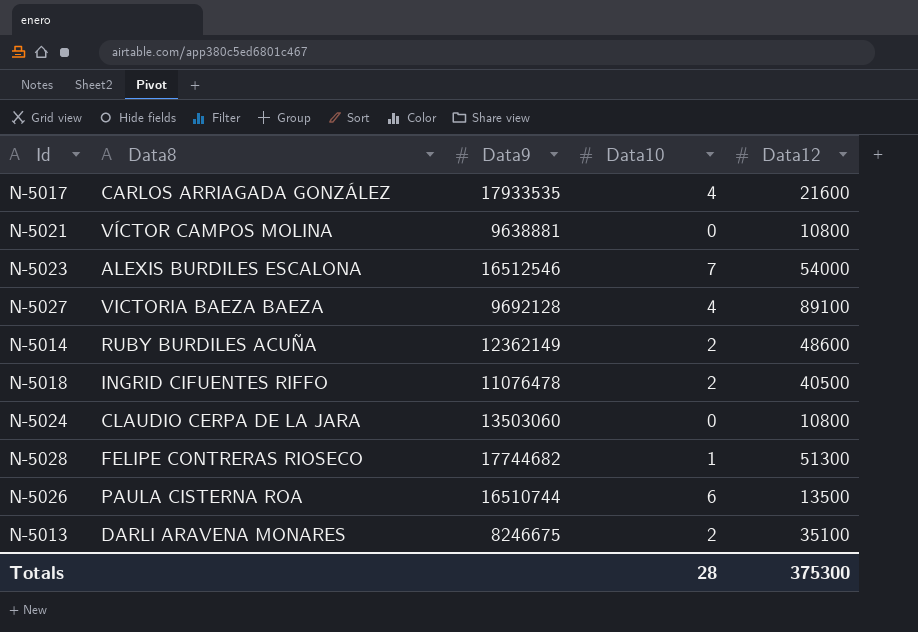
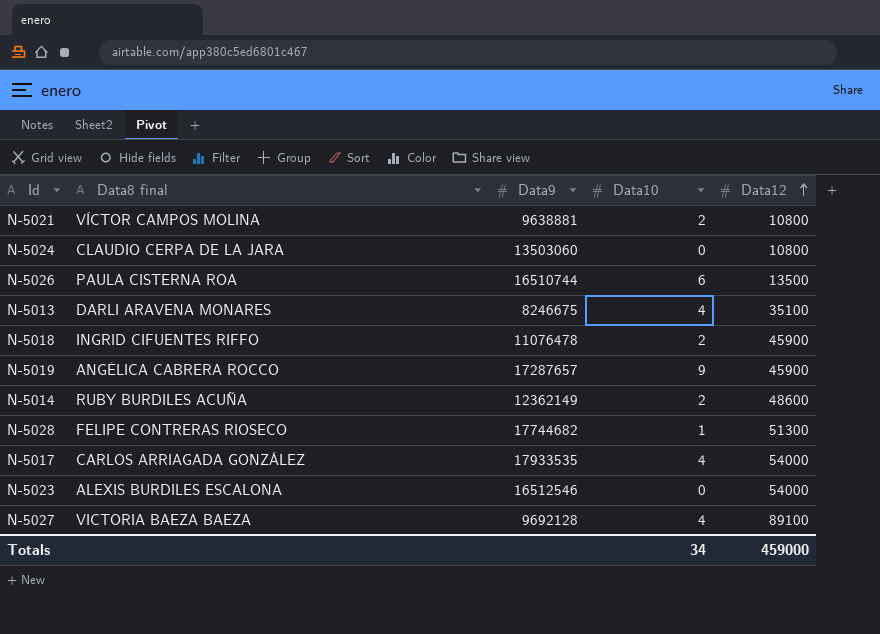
row order: none -> Data12 ascending
column name: Data8 -> Data8 final
N-5021 | Data10: 0 -> 2
N-5013 | Data10: 2 -> 4
N-5018 | Data12: 40500 -> 45900
row N-5019: none -> ANGÉLICA CABRERA ROCCO | 17287657 | 9 | 45900
N-5017 | Data12: 21600 -> 54000
N-5023 | Data10: 7 -> 0
Totals | Data10: 28 -> 34
Totals | Data12: 375300 -> 459000

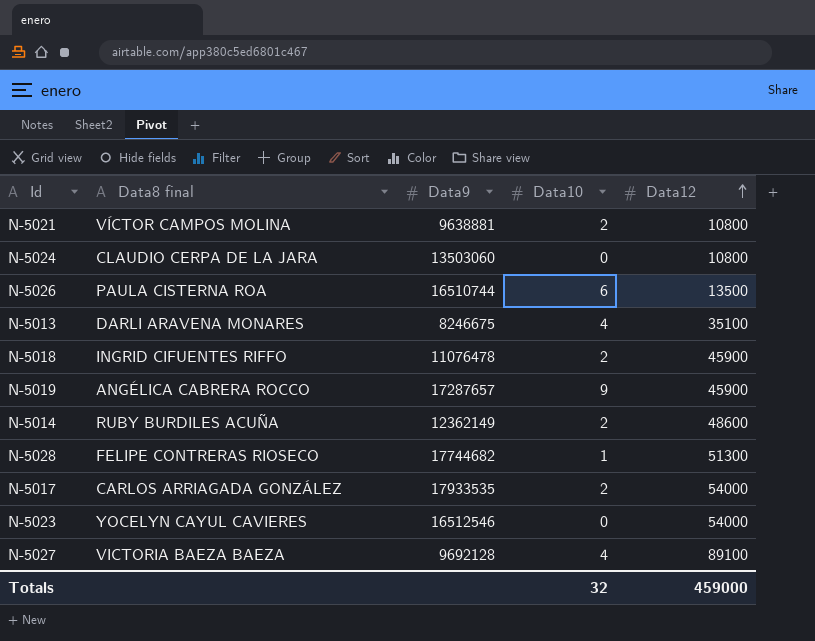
N-5017 | Data10: 4 -> 2
N-5023 | Data8 final: ALEXIS BURDILES ESCALONA -> YOCELYN CAYUL CAVIERES
Totals | Data10: 34 -> 32

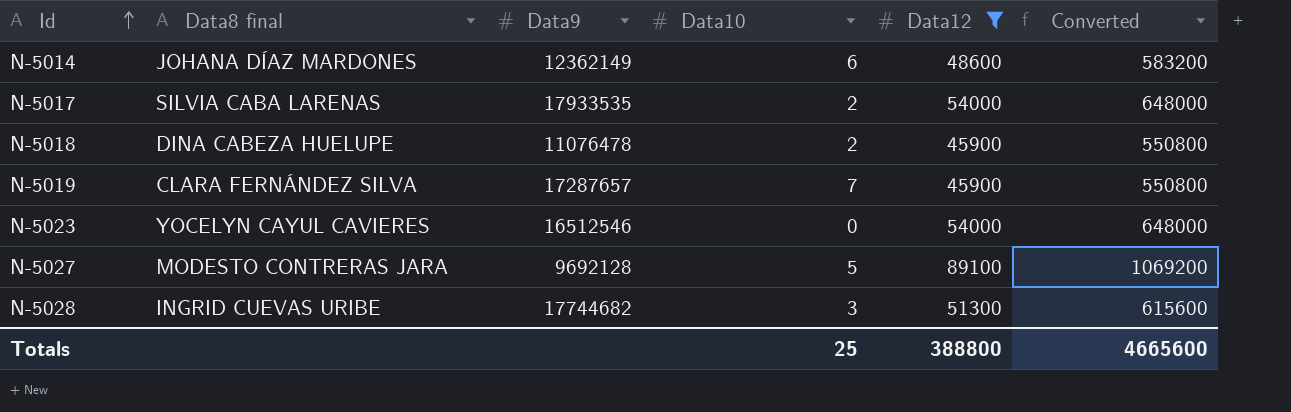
filter: none -> Data12 >= 45900
row order: Data12 ascending -> Id ascending
column Converted | formula: none -> [Data12] * 12
N-5014 | Data8 final: RUBY BURDILES ACUÑA -> JOHANA DÍAZ MARDONES
N-5014 | Data10: 2 -> 6
N-5017 | Data8 final: CARLOS ARRIAGADA GONZÁLEZ -> SILVIA CABA LARENAS
N-5018 | Data8 final: INGRID CIFUENTES RIFFO -> DINA CABEZA HUELUPE
N-5019 | Data8 final: ANGÉLICA CABRERA ROCCO -> CLARA FERNÁNDEZ SILVA
N-5019 | Data10: 9 -> 7
N-5027 | Data8 final: VICTORIA BAEZA BAEZA -> MODESTO CONTRERAS JARA
N-5027 | Data10: 4 -> 5
N-5028 | Data8 final: FELIPE CONTRERAS RIOSECO -> INGRID CUEVAS URIBE
N-5028 | Data10: 1 -> 3
Totals | Data10: 32 -> 25
Totals | Data12: 459000 -> 388800

